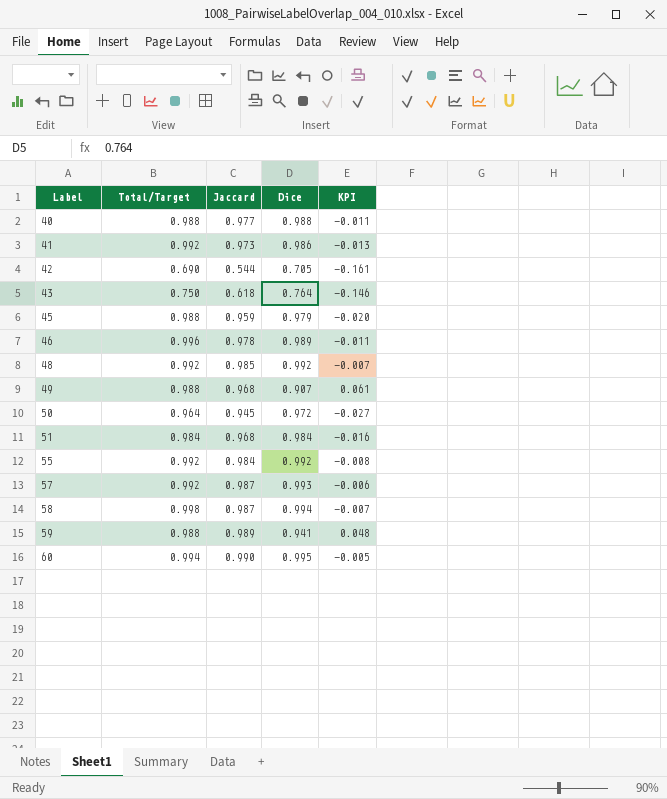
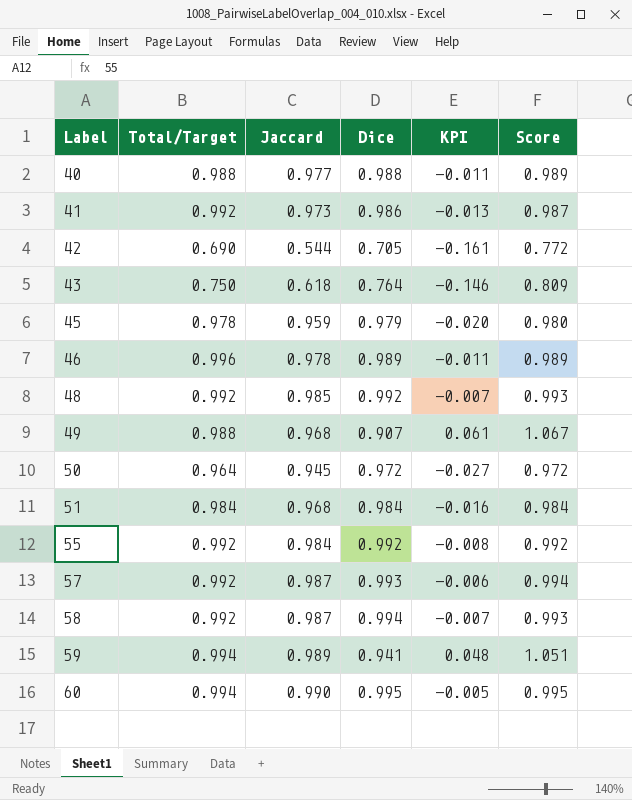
column Score | formula: none -> [Jaccard] / [Dice]
45 | Total/Target: 0.988 -> 0.978
58 | Total/Target: 0.998 -> 0.992
59 | Total/Target: 0.988 -> 0.994

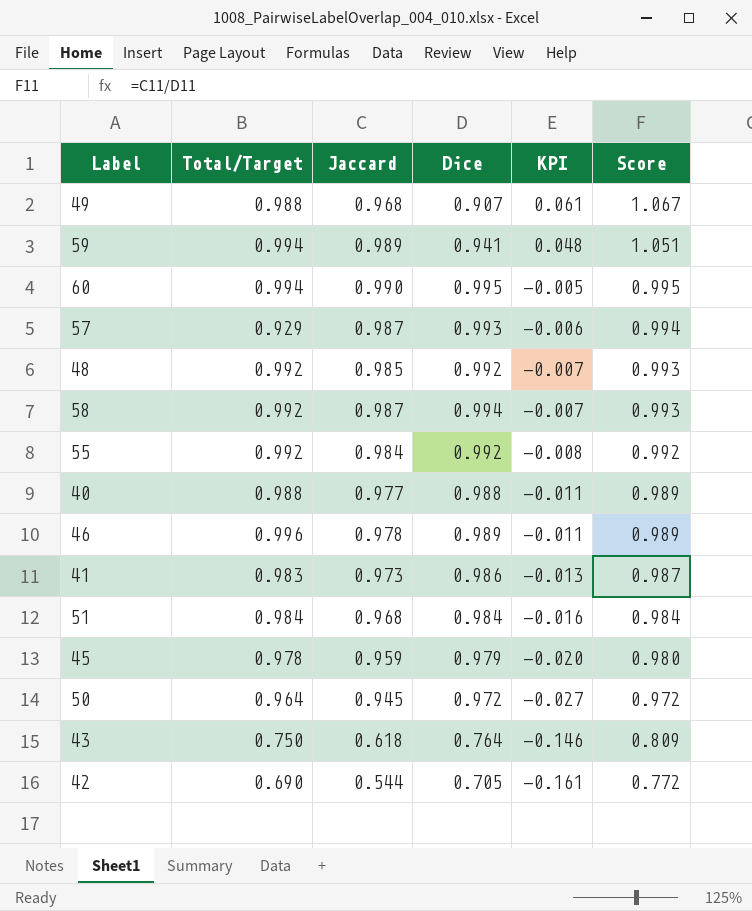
row order: Label ascending -> KPI descending
57 | Total/Target: 0.992 -> 0.929
41 | Total/Target: 0.992 -> 0.983

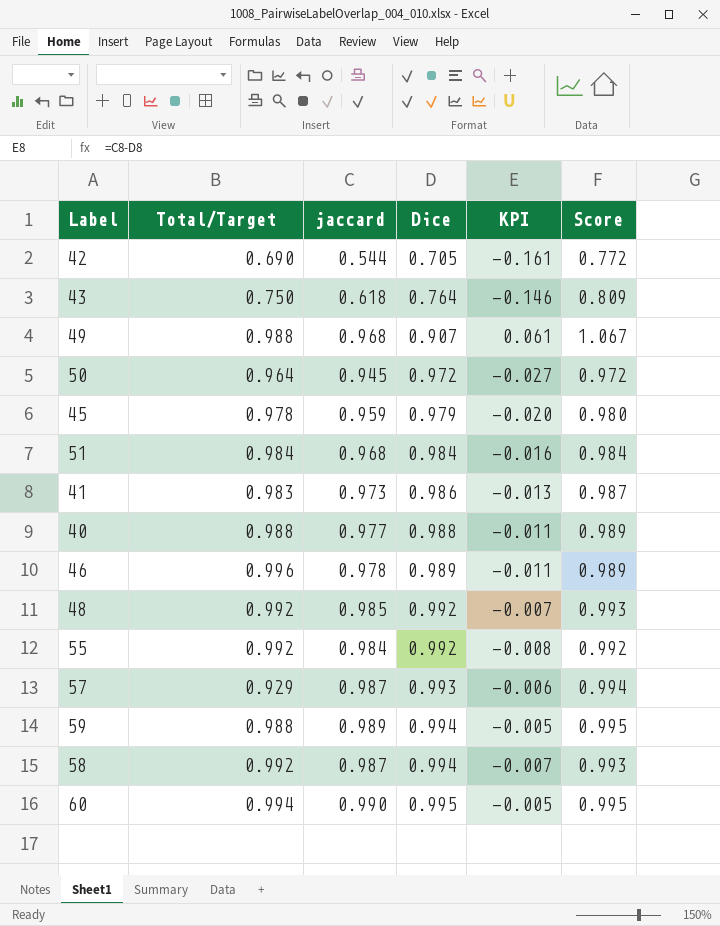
row order: KPI descending -> Dice ascending
column name: Jaccard -> jaccard
59 | Total/Target: 0.994 -> 0.988
59 | Dice: 0.941 -> 0.994
59 | KPI: 0.048 -> -0.005
59 | Score: 1.051 -> 0.995

